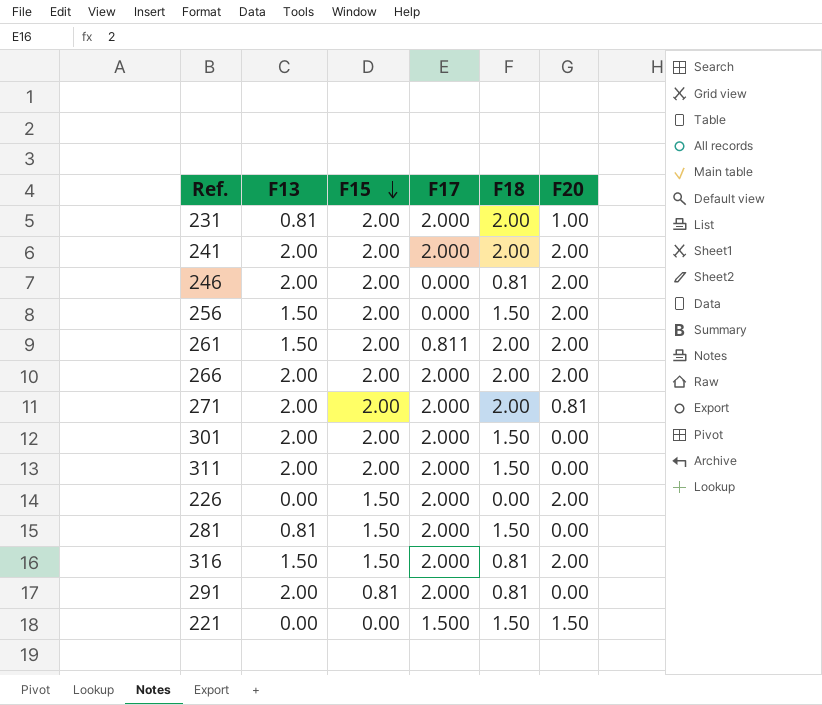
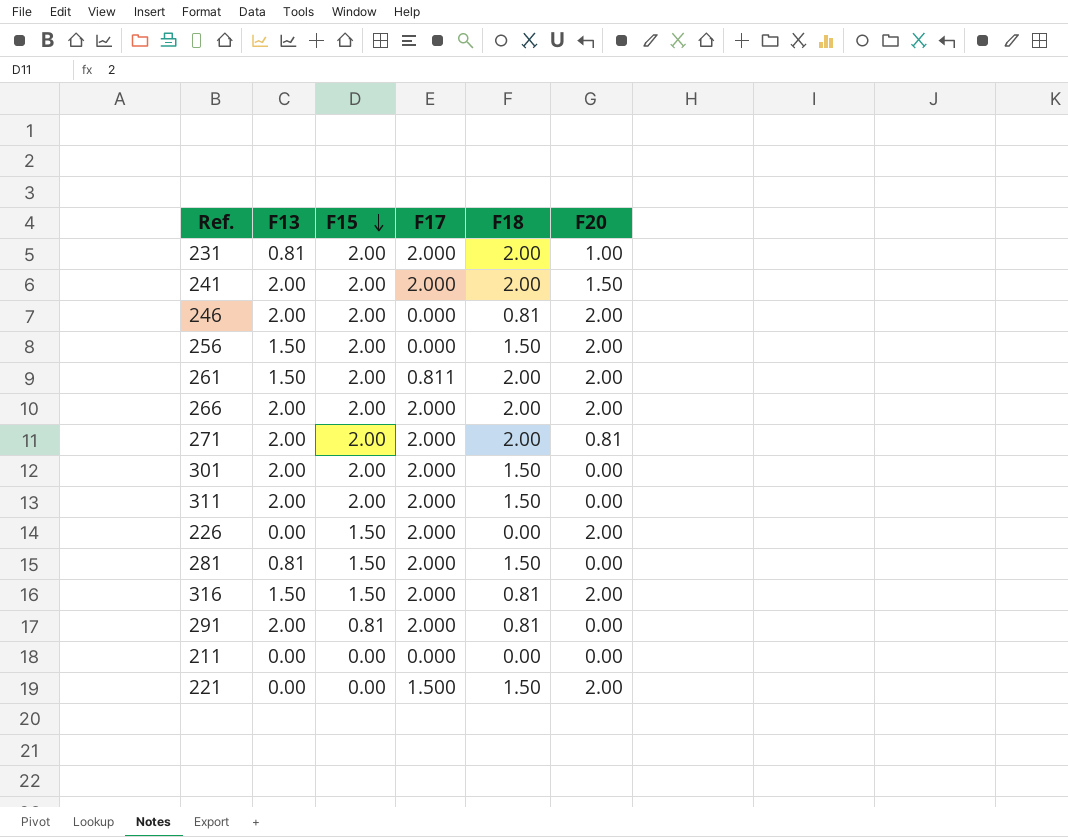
241 | F20: 2.00 -> 1.50
row 211: none -> 0.00 | 0.00 | 0.000 | 0.00 | 0.00
221 | F20: 1.50 -> 2.00

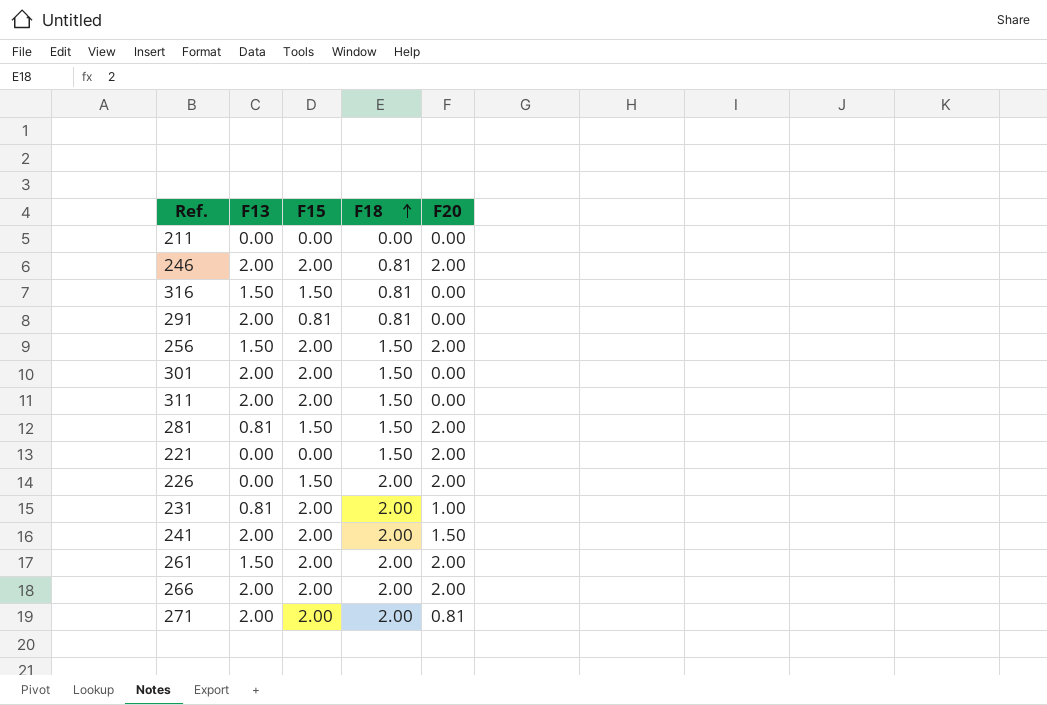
row order: F15 descending -> F18 ascending
column F17 | position: 4 -> none
316 | F20: 2.00 -> 0.00
281 | F20: 0.00 -> 2.00
226 | F18: 0.00 -> 2.00

